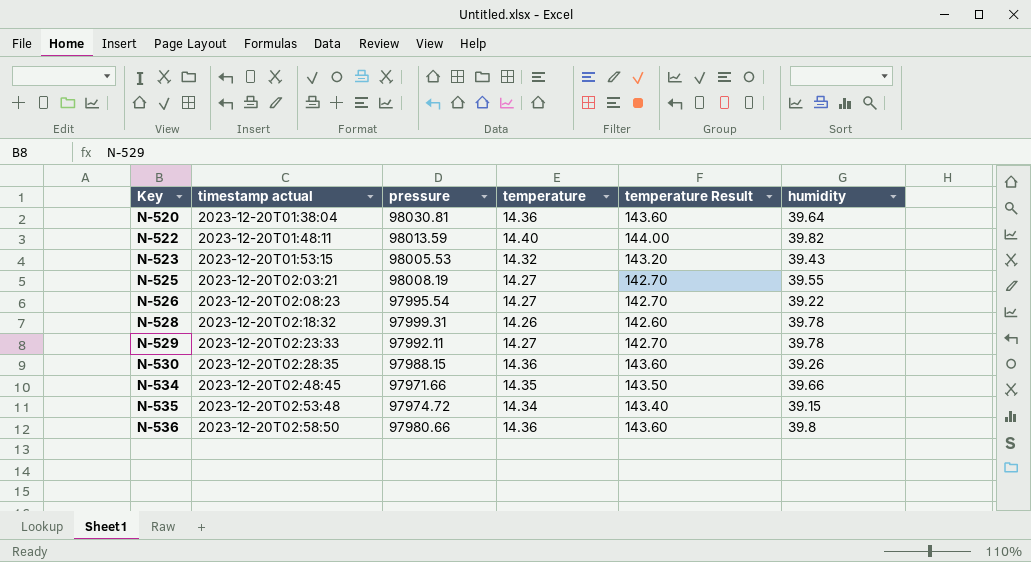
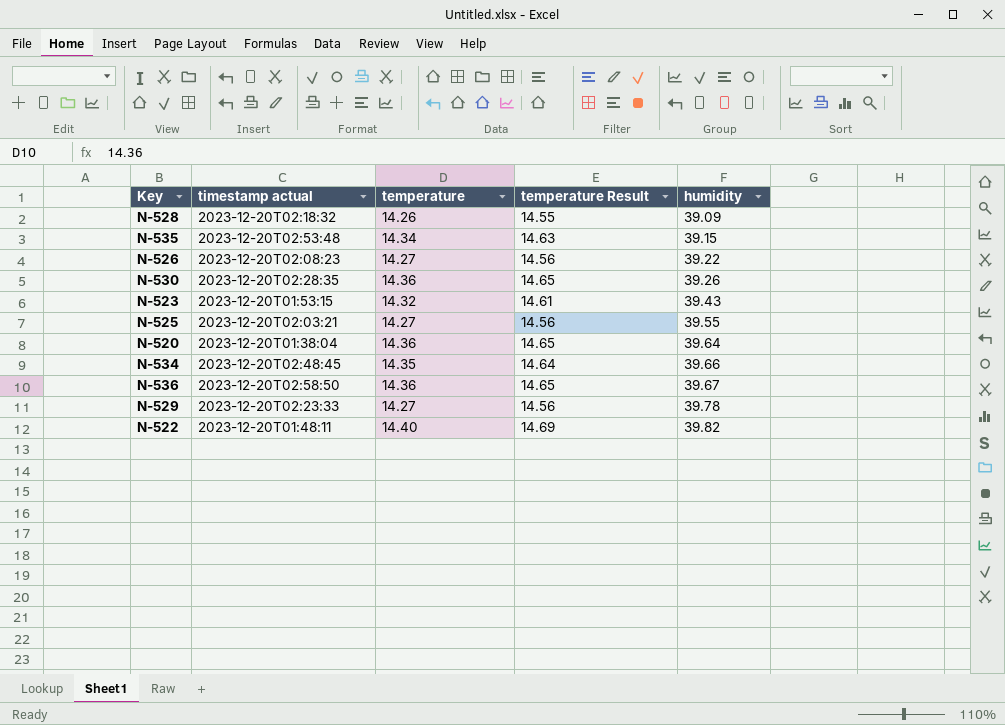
row order: Key ascending -> humidity ascending
column pressure | position: 3 -> none
column temperature Result | formula: [temperature] * 10 -> [temperature] * 1.02
N-528 | humidity: 39.78 -> 39.09
N-536 | humidity: 39.8 -> 39.67

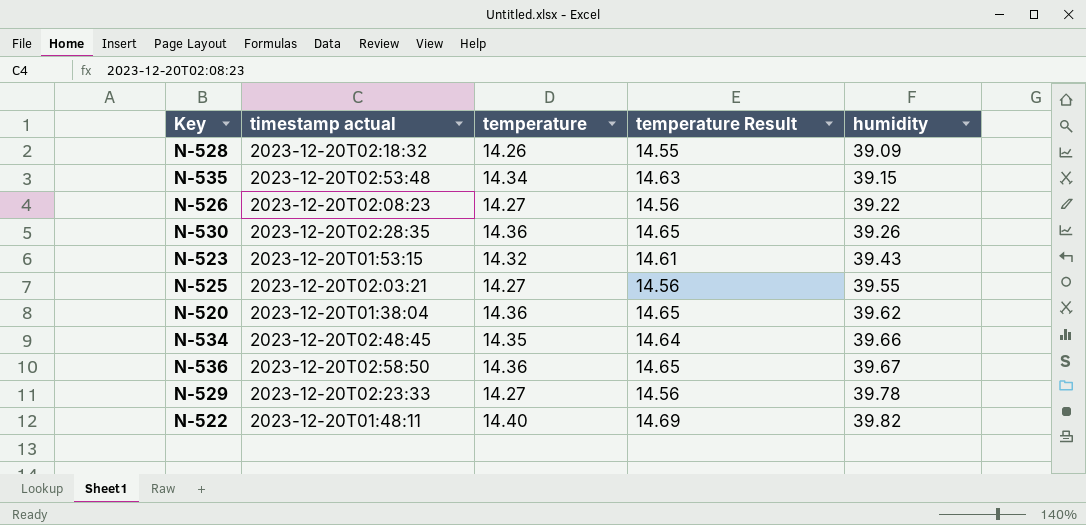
N-520 | humidity: 39.64 -> 39.62

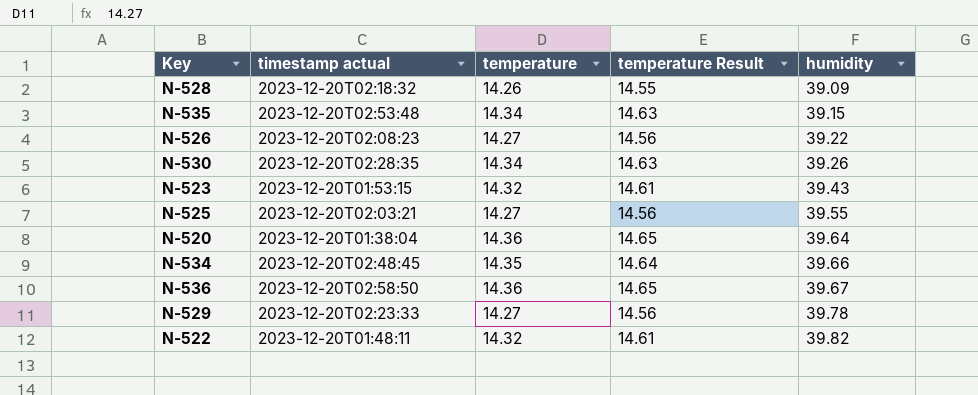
N-530 | temperature: 14.36 -> 14.34
N-530 | temperature Result: 14.65 -> 14.63
N-520 | humidity: 39.62 -> 39.64
N-522 | temperature: 14.40 -> 14.32
N-522 | temperature Result: 14.69 -> 14.61

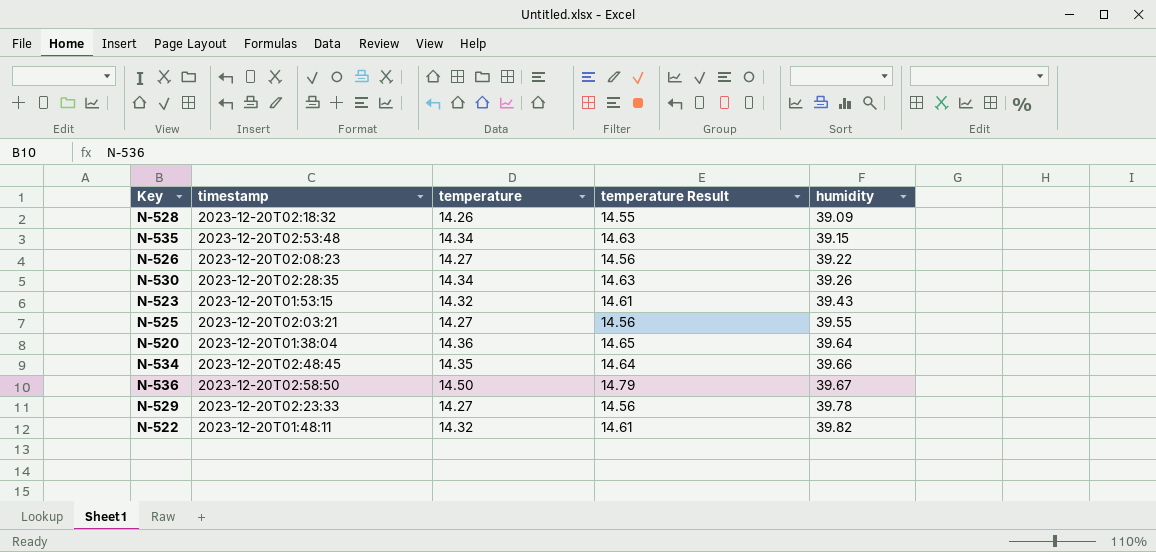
column name: timestamp actual -> timestamp
N-536 | temperature: 14.36 -> 14.50
N-536 | temperature Result: 14.65 -> 14.79

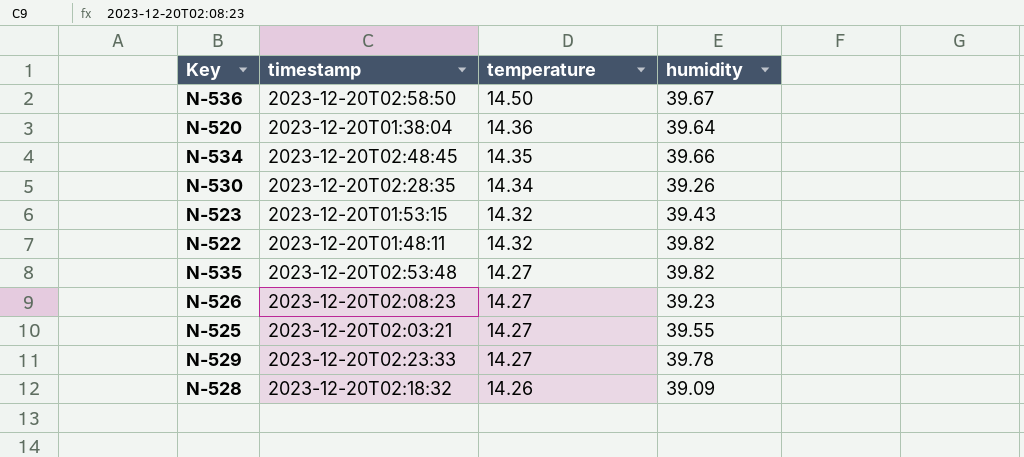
row order: humidity ascending -> temperature descending
column temperature Result | formula: [temperature] * 1.02 -> none
N-535 | temperature: 14.34 -> 14.27
N-535 | humidity: 39.15 -> 39.82
N-526 | humidity: 39.22 -> 39.23

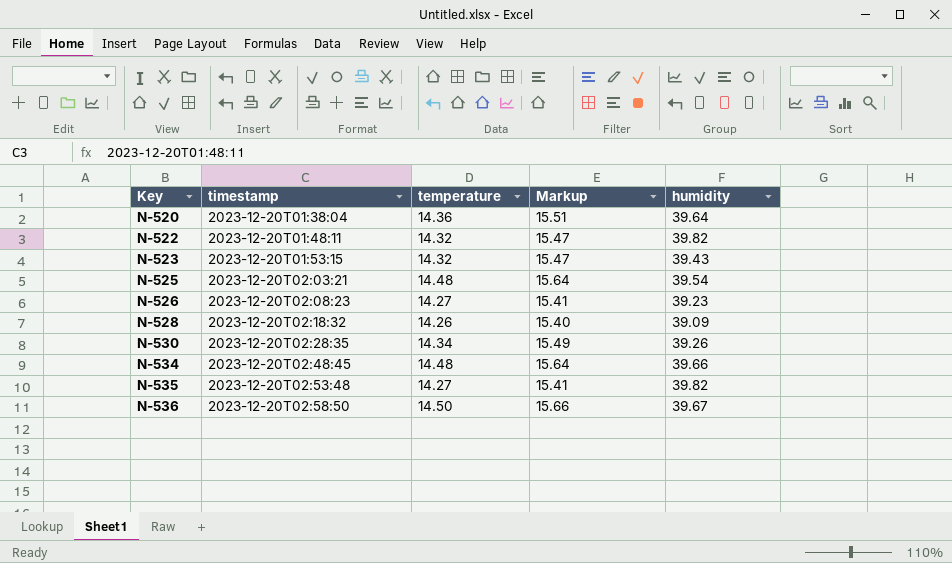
row order: temperature descending -> Key ascending
column Markup | formula: none -> [temperature] * 1.08
row N-529: 2023-12-20T02:23:33 | 14.27 | 39.78 -> none
N-525 | temperature: 14.27 -> 14.48
N-525 | humidity: 39.55 -> 39.54
N-534 | temperature: 14.35 -> 14.48

